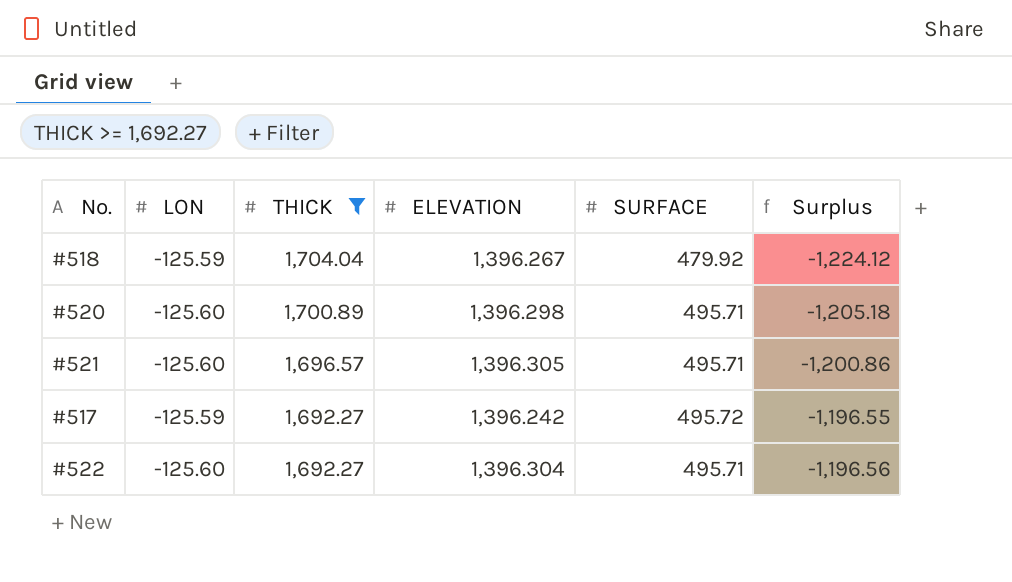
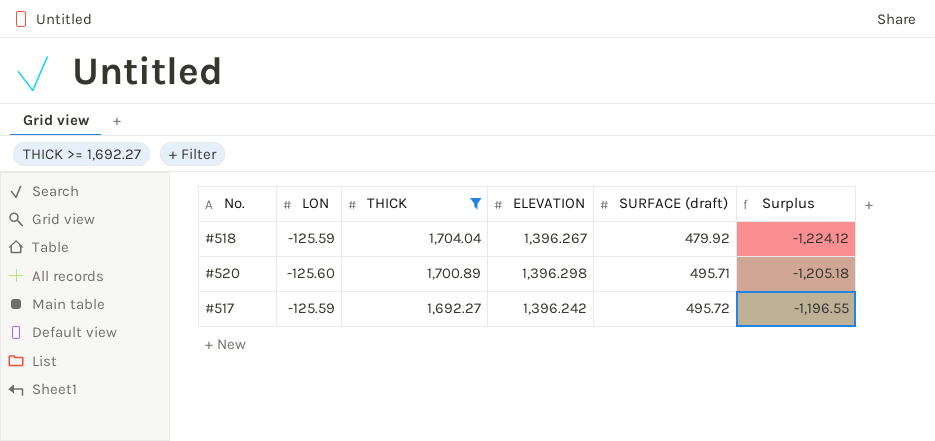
column name: SURFACE -> SURFACE (draft)
row #521: -125.60 | 1,696.57 | 1,396.305 | 495.71 | -1,200.86 -> none
row #522: -125.60 | 1,692.27 | 1,396.304 | 495.71 | -1,196.56 -> none

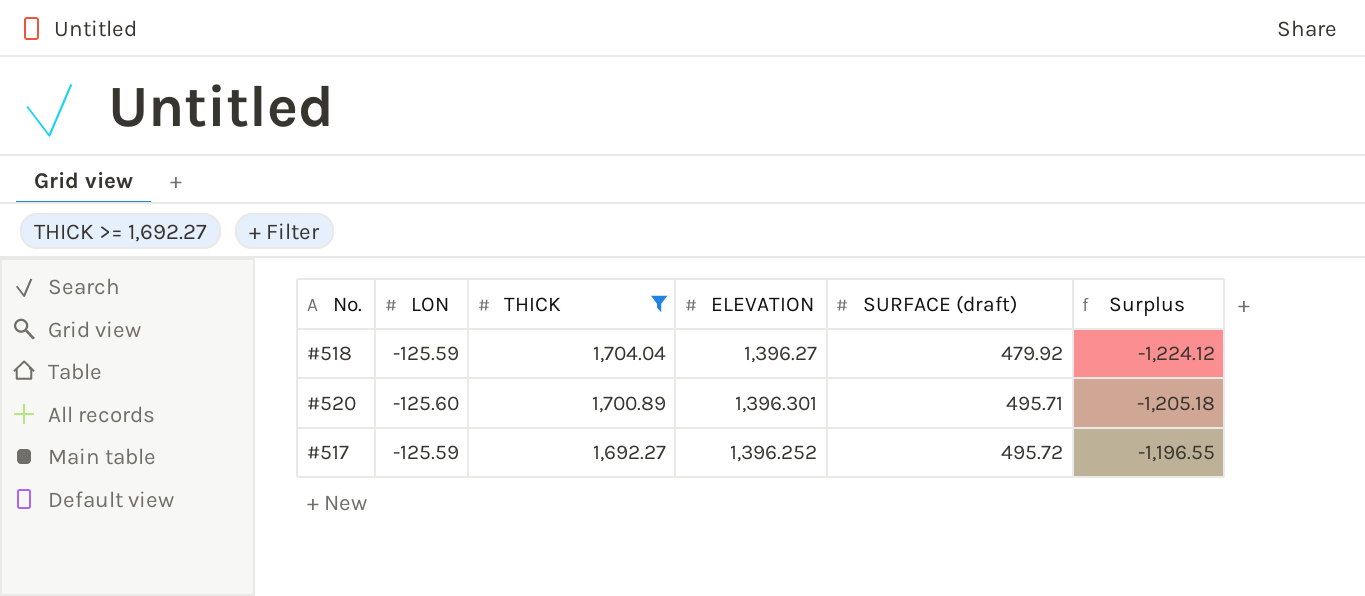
#518 | ELEVATION: 1,396.267 -> 1,396.27
#520 | ELEVATION: 1,396.298 -> 1,396.301
#517 | ELEVATION: 1,396.242 -> 1,396.252

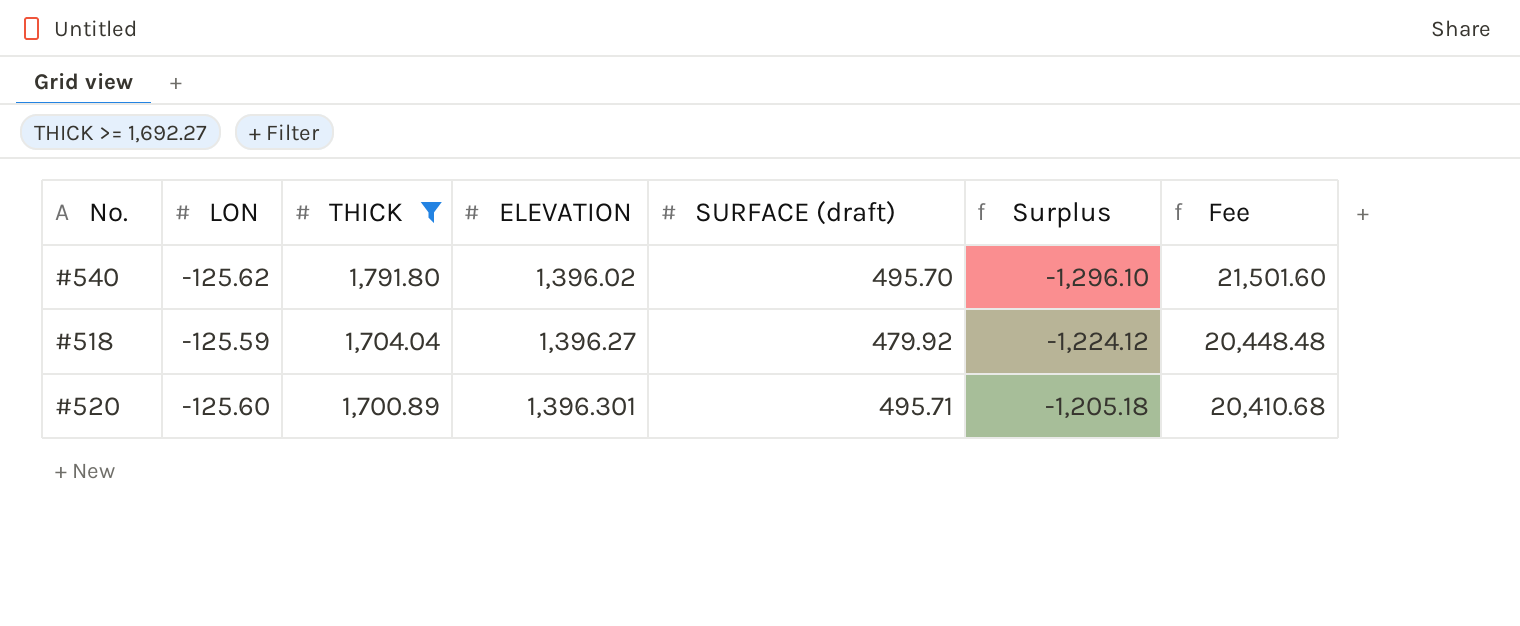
column Fee | formula: none -> [THICK] * 12
row #517: -125.59 | 1,692.27 | 1,396.252 | 495.72 | -1,196.55 -> none
row #540: none -> -125.62 | 1,791.80 | 1,396.02 | 495.70 | -1,296.10 | 21,501.60

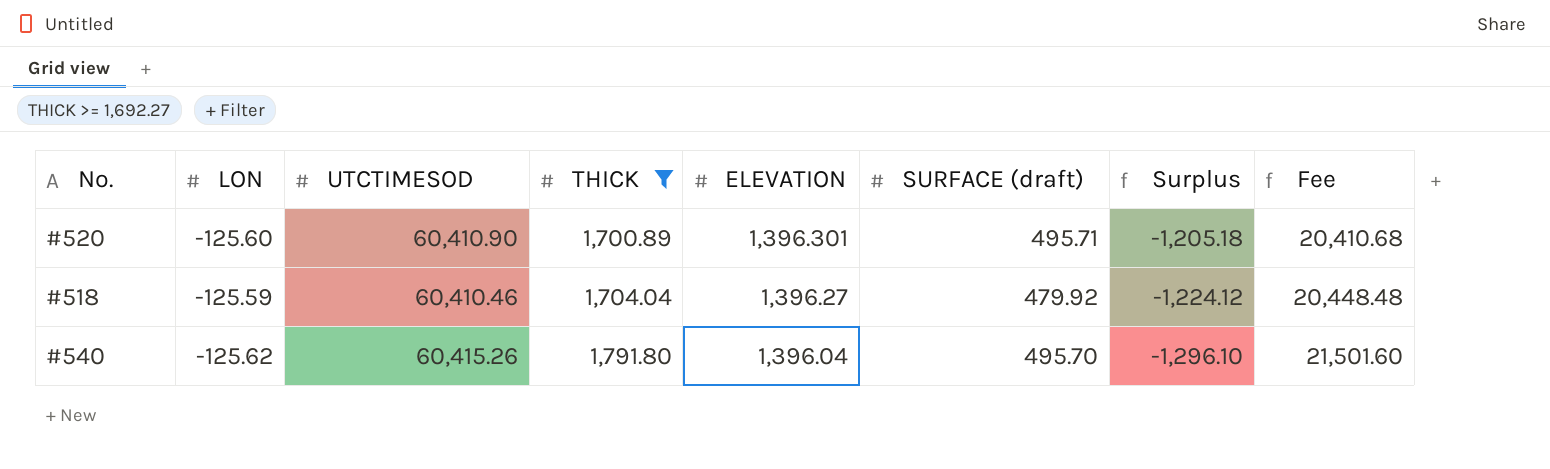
row order: THICK descending -> THICK ascending
column UTCTIMESOD | position: none -> 3
#540 | ELEVATION: 1,396.02 -> 1,396.04

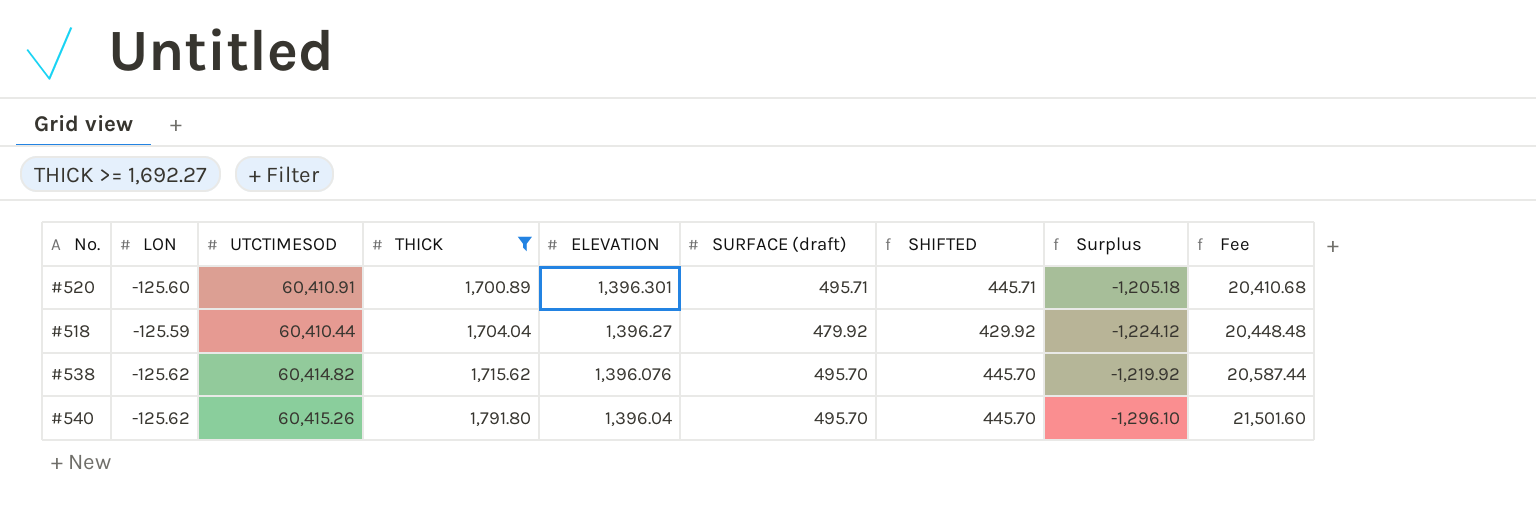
column SHIFTED | formula: none -> [SURFACE (draft)] - 50
#520 | UTCTIMESOD: 60,410.90 -> 60,410.91
#518 | UTCTIMESOD: 60,410.46 -> 60,410.44
row #538: none -> -125.62 | 60,414.82 | 1,715.62 | 1,396.076 | 495.70 | 445.70 | -1,219.92 | 20,587.44

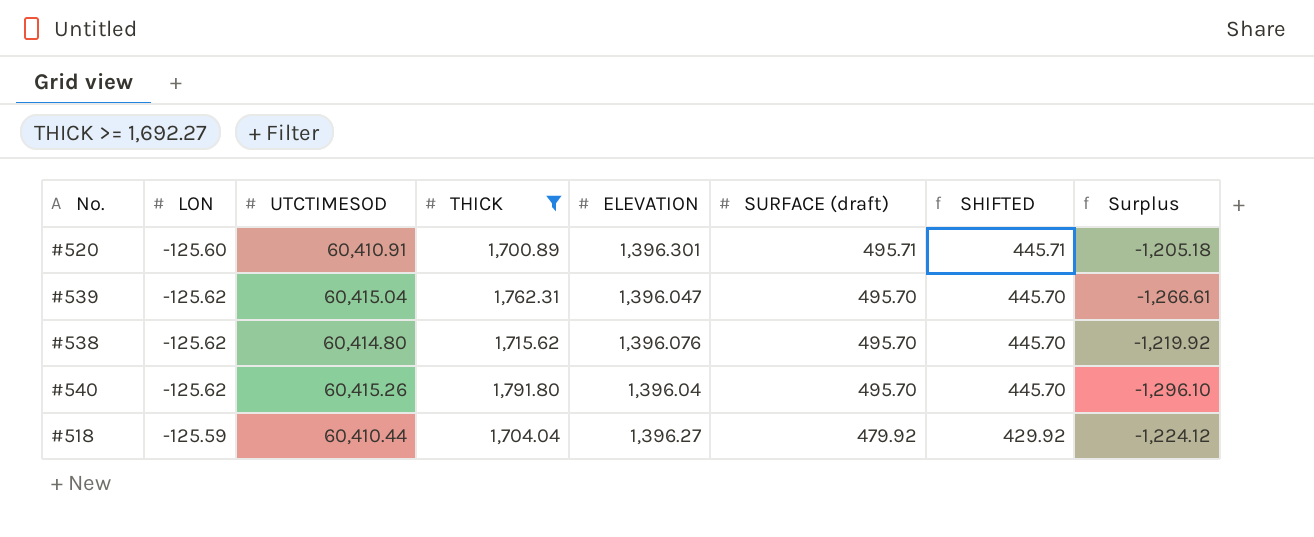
row order: THICK ascending -> SURFACE (draft) descending
column Fee | formula: [THICK] * 12 -> none
row #539: none -> -125.62 | 60,415.04 | 1,762.31 | 1,396.047 | 495.70 | 445.70 | -1,266.61
#538 | UTCTIMESOD: 60,414.82 -> 60,414.80

